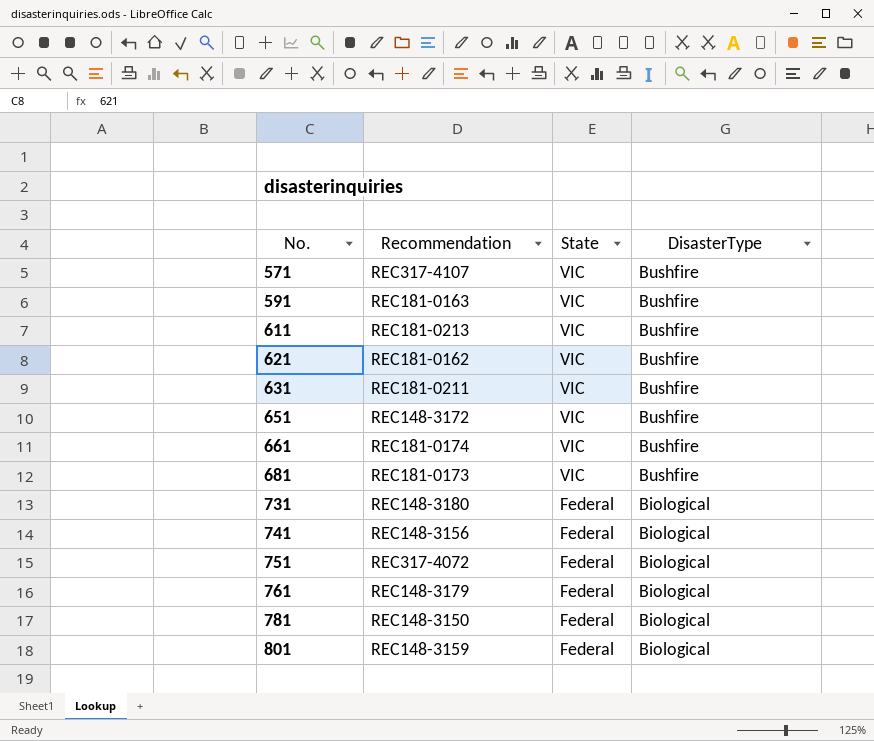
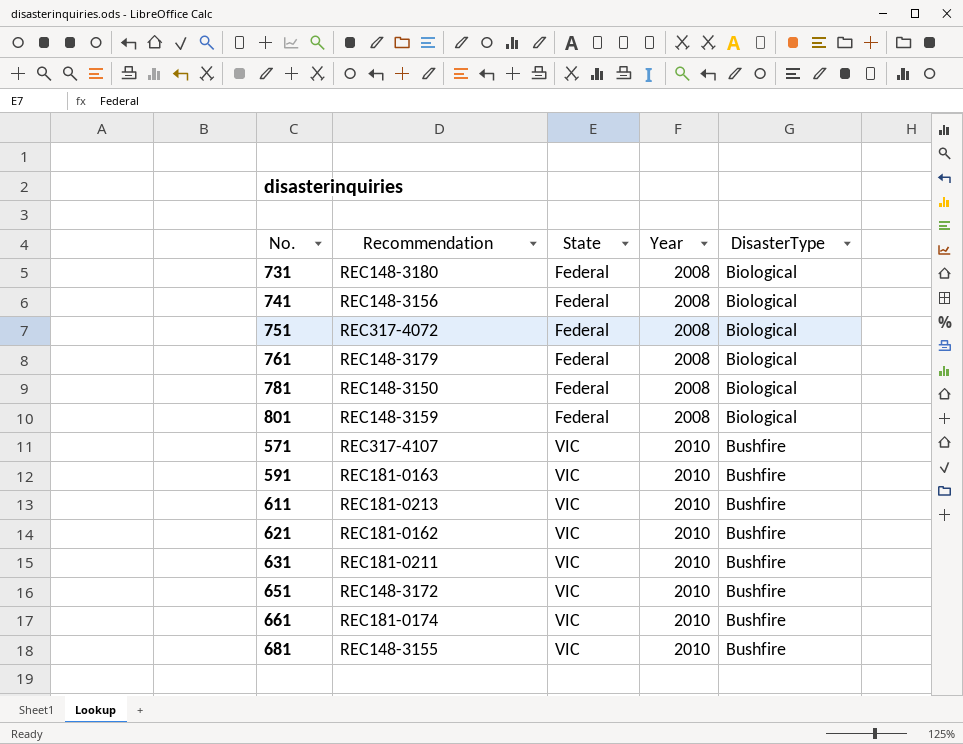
row order: No. ascending -> State ascending
column Year | position: none -> 4
681 | Recommendation: REC181-0173 -> REC148-3155

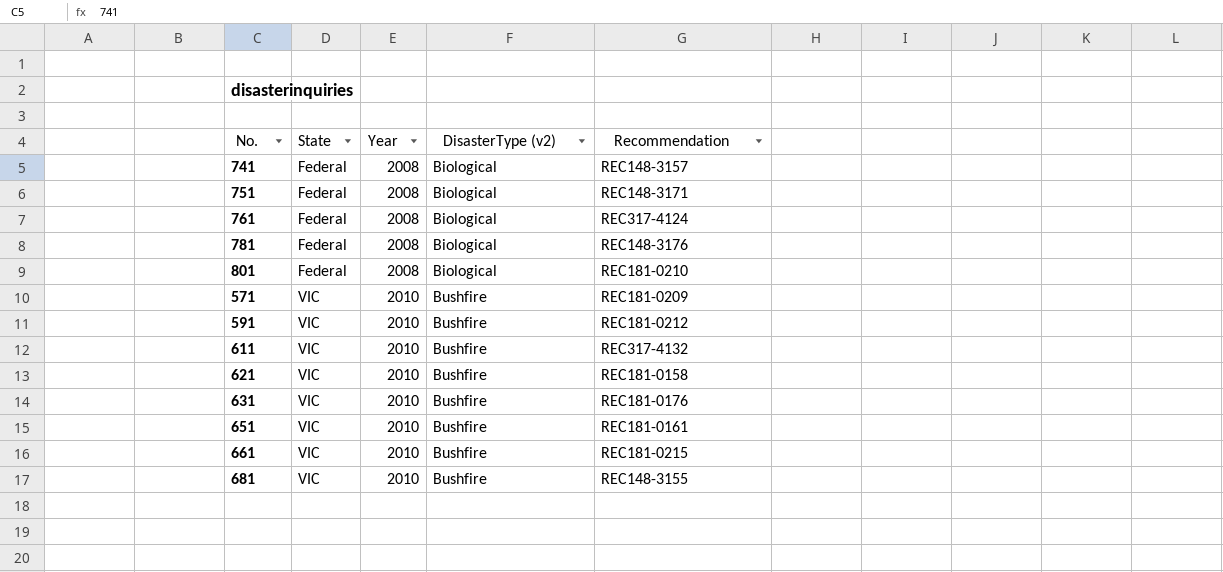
column name: DisasterType -> DisasterType (v2)
column Recommendation | position: 2 -> 5
row 731: REC148-3180 | Federal | 2008 | Biological -> none
741 | Recommendation: REC148-3156 -> REC148-3157
751 | Recommendation: REC317-4072 -> REC148-3171
761 | Recommendation: REC148-3179 -> REC317-4124
781 | Recommendation: REC148-3150 -> REC148-3176
801 | Recommendation: REC148-3159 -> REC181-0210
571 | Recommendation: REC317-4107 -> REC181-0209
591 | Recommendation: REC181-0163 -> REC181-0212
611 | Recommendation: REC181-0213 -> REC317-4132
621 | Recommendation: REC181-0162 -> REC181-0158
631 | Recommendation: REC181-0211 -> REC181-0176
651 | Recommendation: REC148-3172 -> REC181-0161
661 | Recommendation: REC181-0174 -> REC181-0215

